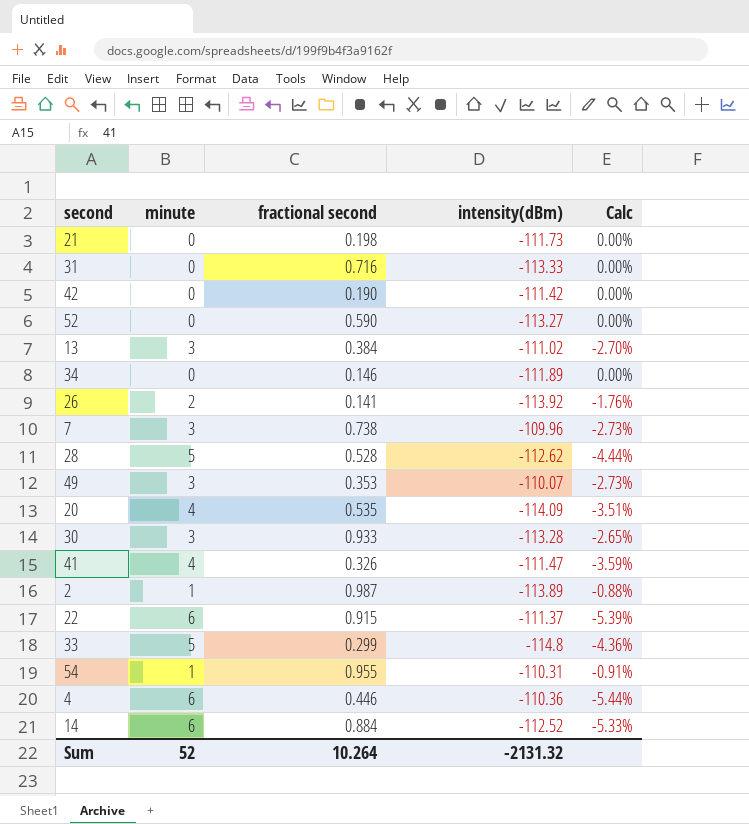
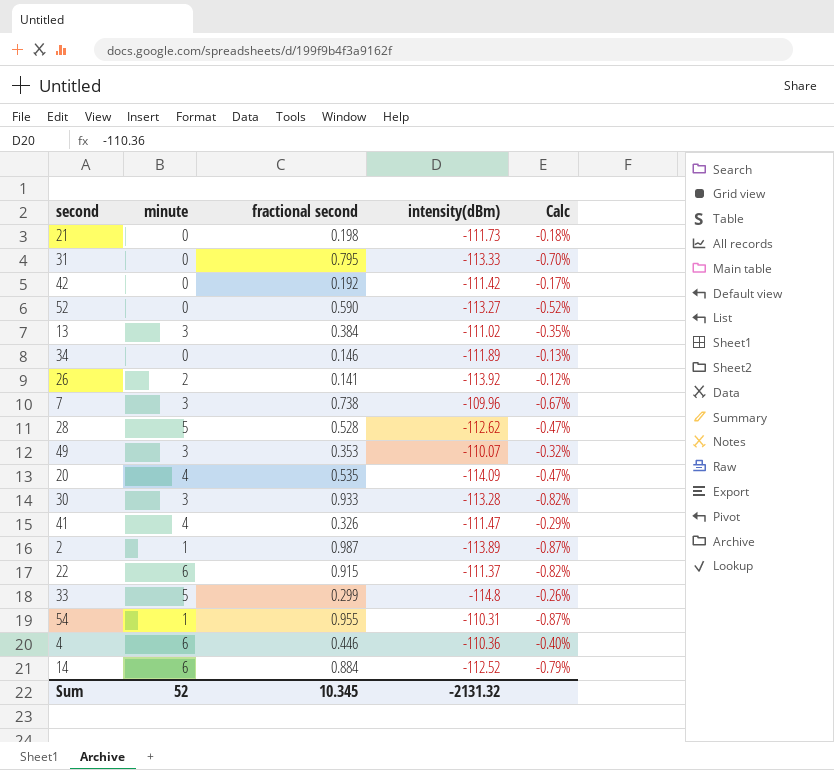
column Calc | formula: [minute] / [intensity(dBm)] -> [fractional second] / [intensity(dBm)]
31 | fractional second: 0.716 -> 0.795
42 | fractional second: 0.190 -> 0.192
Sum | fractional second: 10.264 -> 10.345

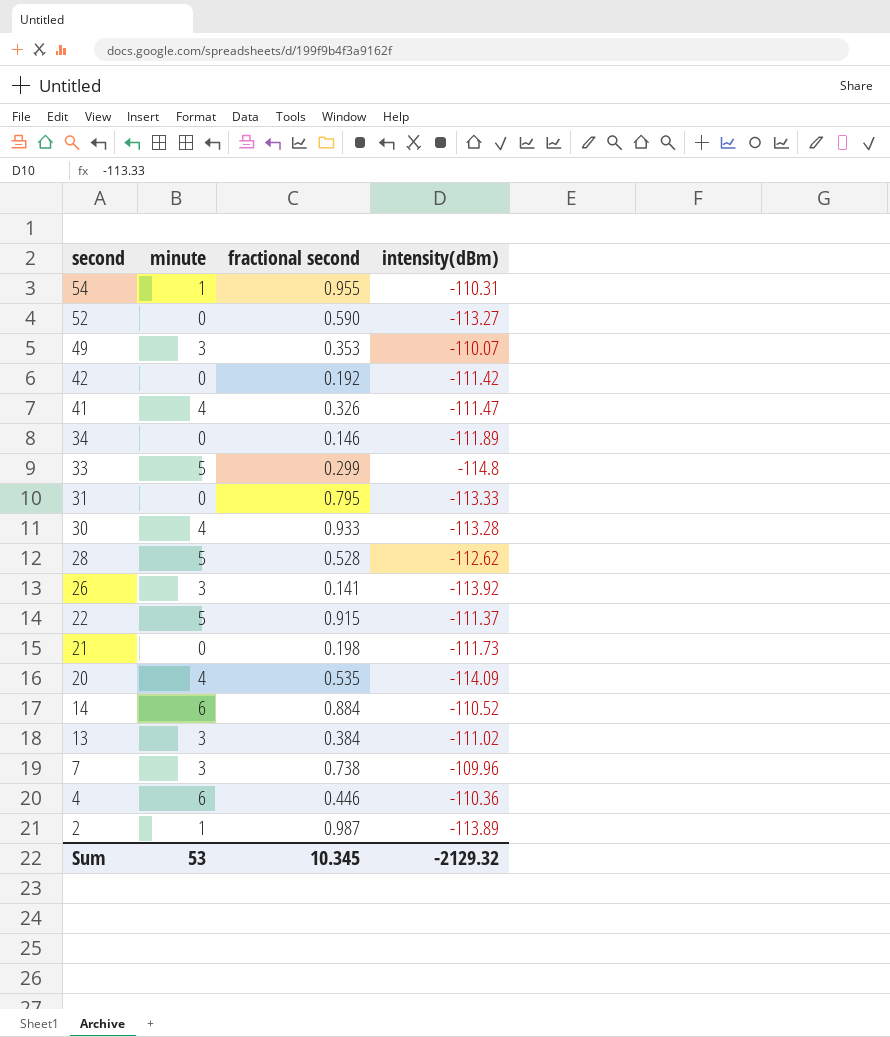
row order: none -> second descending
column Calc | formula: [fractional second] / [intensity(dBm)] -> none
30 | minute: 3 -> 4
26 | minute: 2 -> 3
22 | minute: 6 -> 5
14 | intensity(dBm): -112.52 -> -110.52
Sum | minute: 52 -> 53
Sum | intensity(dBm): -2131.32 -> -2129.32

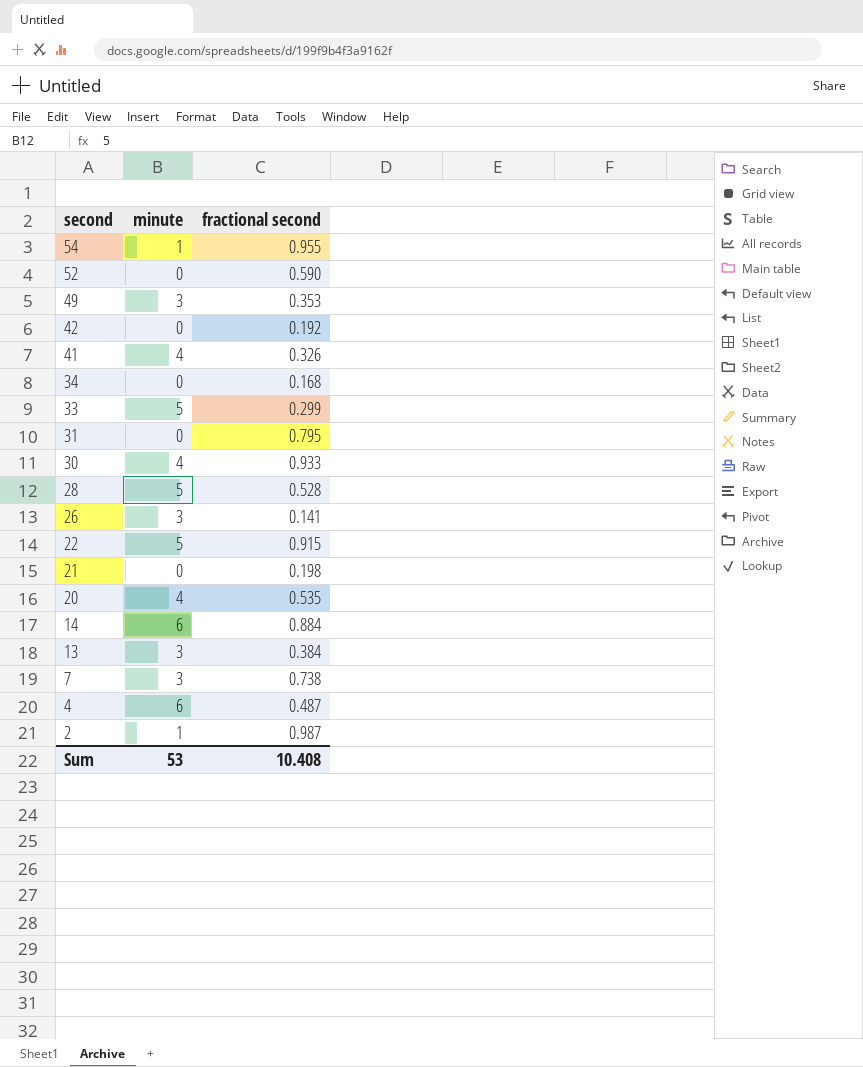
column intensity(dBm) | position: 4 -> none
34 | fractional second: 0.146 -> 0.168
4 | fractional second: 0.446 -> 0.487
Sum | fractional second: 10.345 -> 10.408

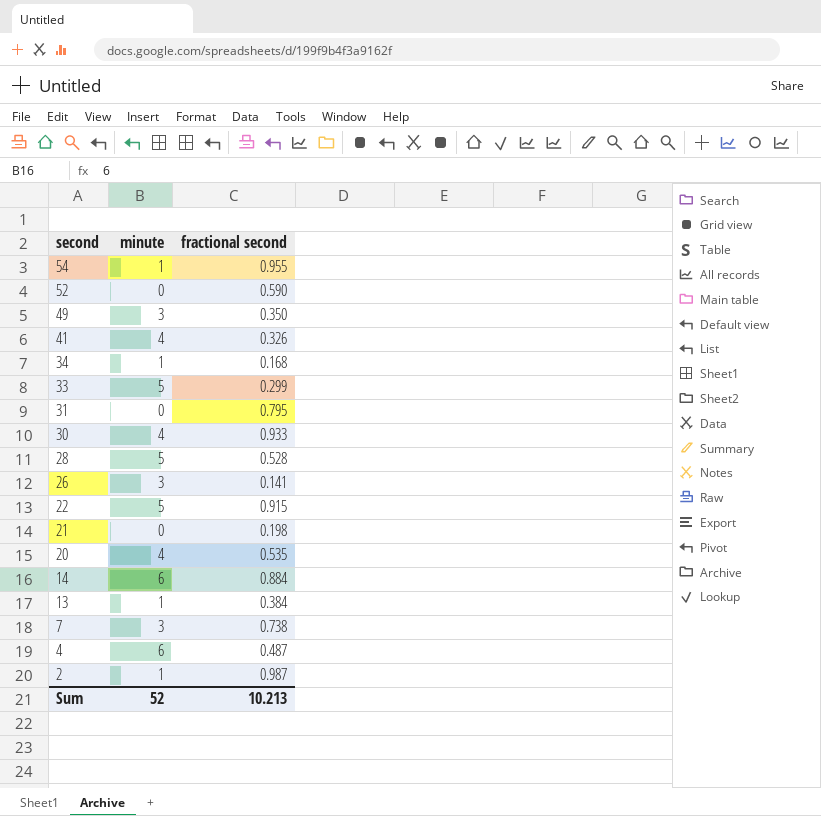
row 42: 0 | 0.192 -> none
49 | fractional second: 0.353 -> 0.350
34 | minute: 0 -> 1
13 | minute: 3 -> 1
Sum | minute: 53 -> 52
Sum | fractional second: 10.408 -> 10.213

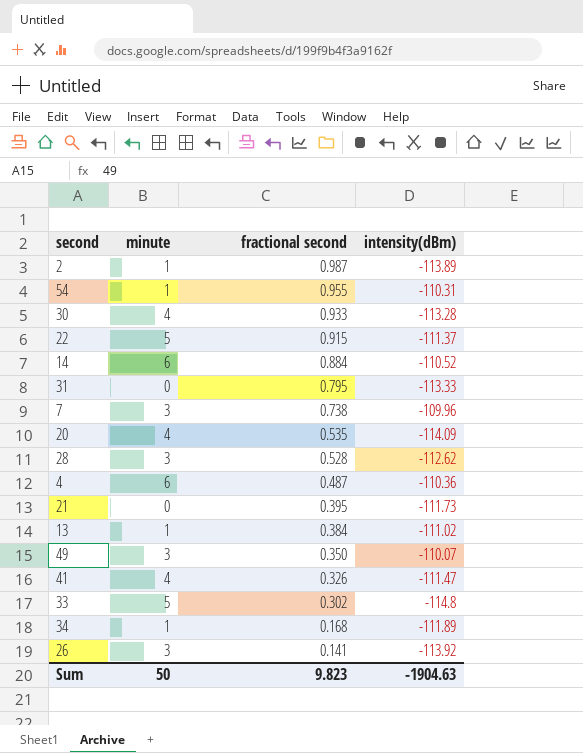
row order: second descending -> fractional second descending
column intensity(dBm) | position: none -> 4
row 52: 0 | 0.590 -> none
28 | minute: 5 -> 3
21 | fractional second: 0.198 -> 0.395
33 | fractional second: 0.299 -> 0.302
Sum | minute: 52 -> 50
Sum | fractional second: 10.213 -> 9.823

